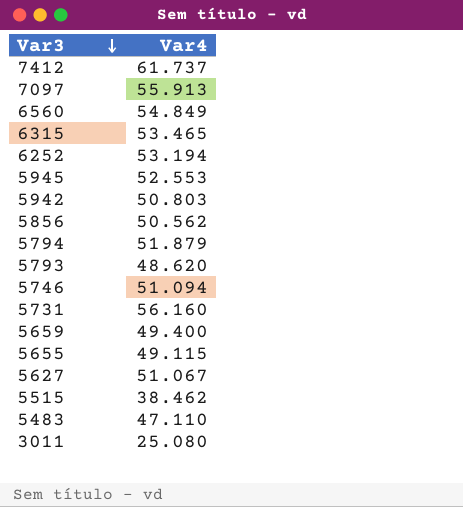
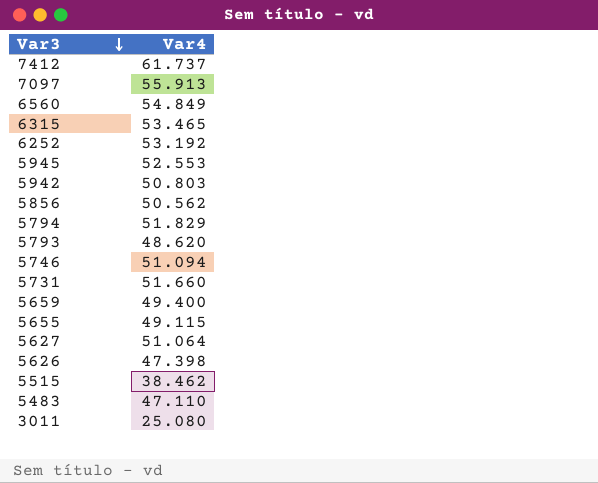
6252 | Var4: 53.194 -> 53.192
5794 | Var4: 51.879 -> 51.829
5731 | Var4: 56.160 -> 51.660
5627 | Var4: 51.067 -> 51.064
row 5626: none -> 47.398

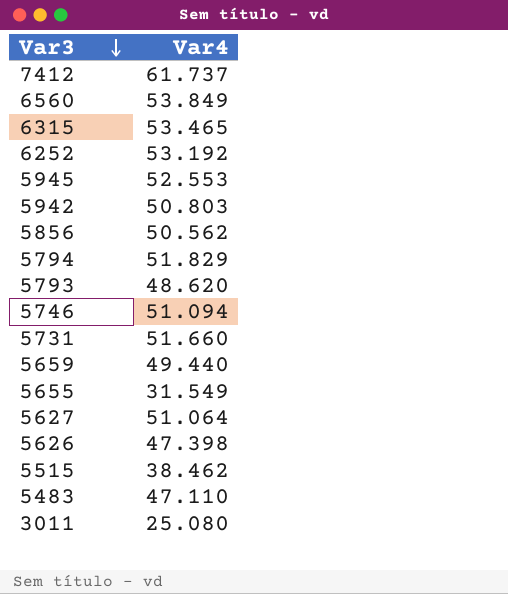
row 7097: 55.913 -> none
6560 | Var4: 54.849 -> 53.849
5659 | Var4: 49.400 -> 49.440
5655 | Var4: 49.115 -> 31.549

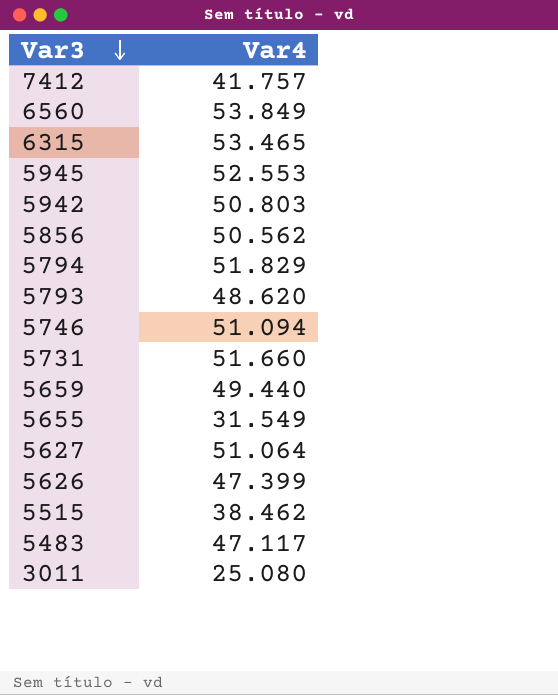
row 6252: 53.192 -> none
7412 | Var4: 61.737 -> 41.757
5626 | Var4: 47.398 -> 47.399
5483 | Var4: 47.110 -> 47.117

